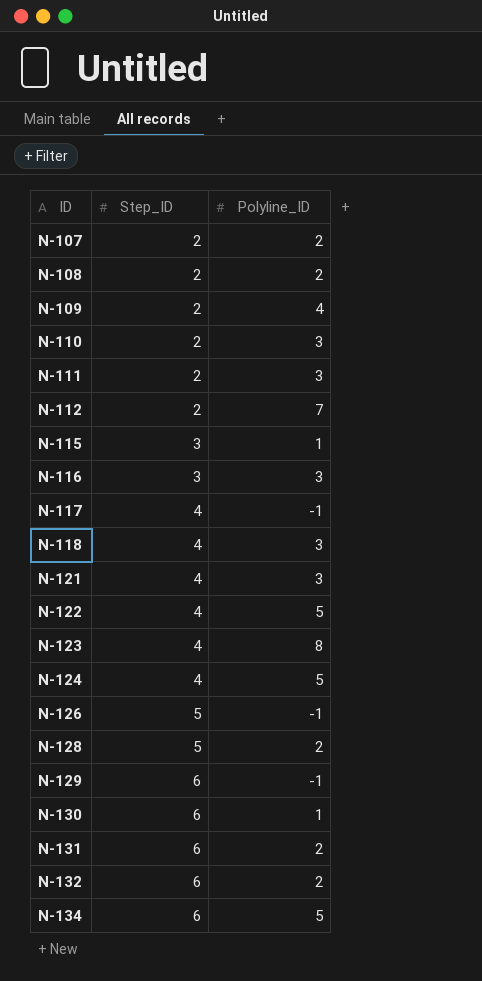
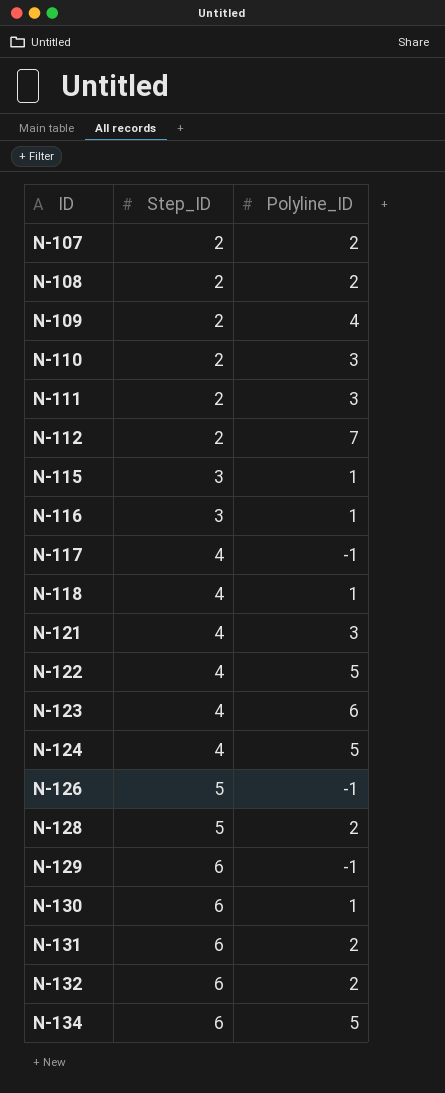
N-116 | Polyline_ID: 3 -> 1
N-118 | Polyline_ID: 3 -> 1
N-123 | Polyline_ID: 8 -> 6

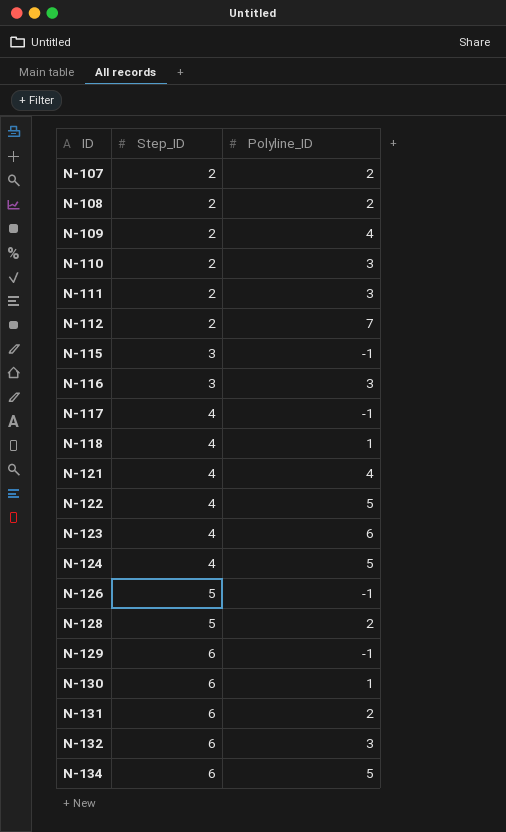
N-115 | Polyline_ID: 1 -> -1
N-116 | Polyline_ID: 1 -> 3
N-121 | Polyline_ID: 3 -> 4
N-132 | Polyline_ID: 2 -> 3

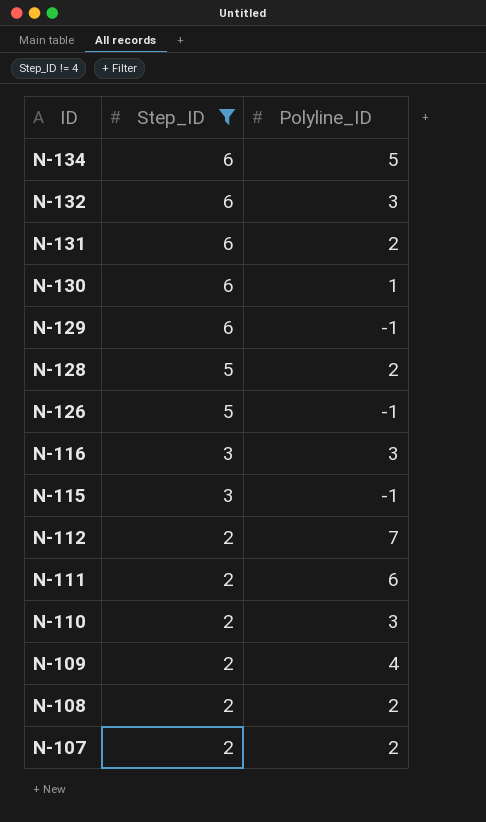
filter: none -> Step_ID != 4
row order: ID ascending -> ID descending
N-111 | Polyline_ID: 3 -> 6

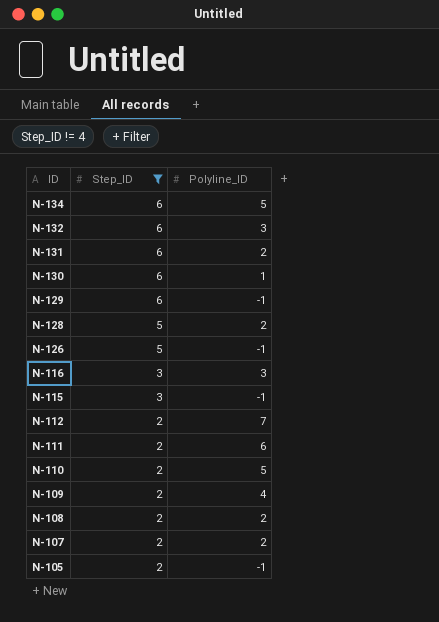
N-110 | Polyline_ID: 3 -> 5
row N-105: none -> 2 | -1

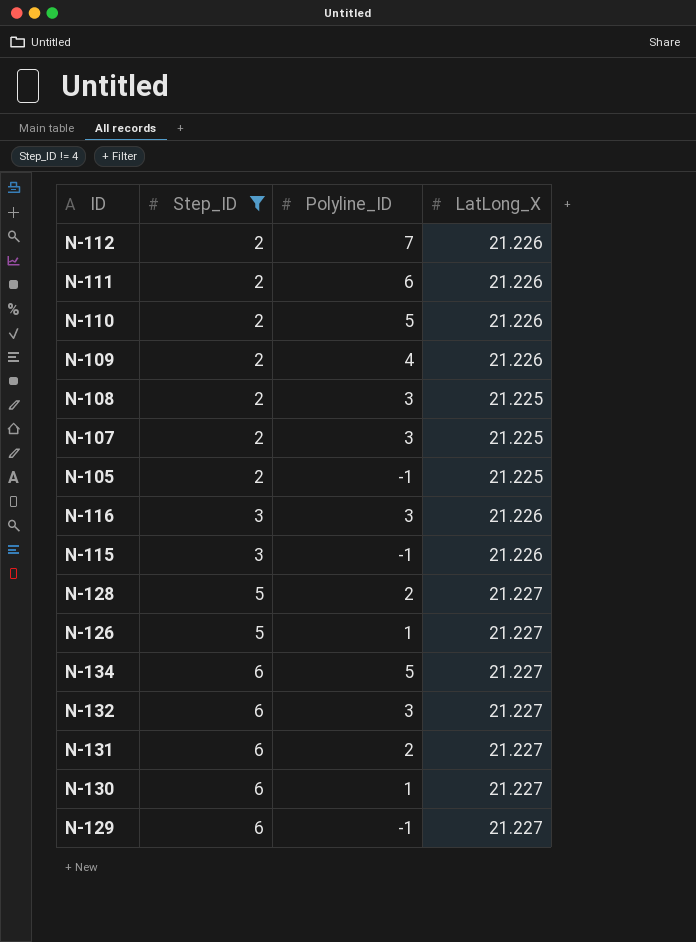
row order: ID descending -> Step_ID ascending
column LatLong_X | position: none -> 4
N-108 | Polyline_ID: 2 -> 3
N-107 | Polyline_ID: 2 -> 3
N-126 | Polyline_ID: -1 -> 1

